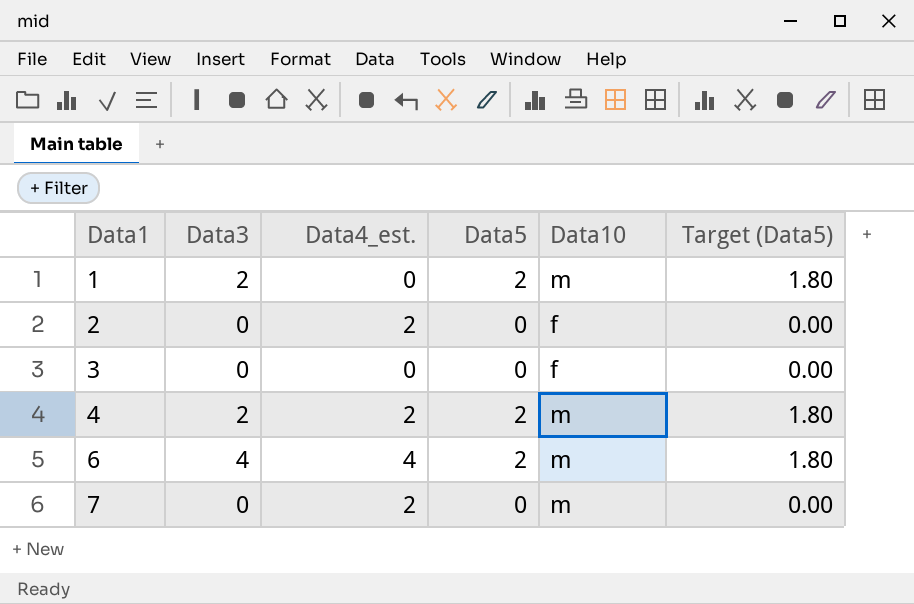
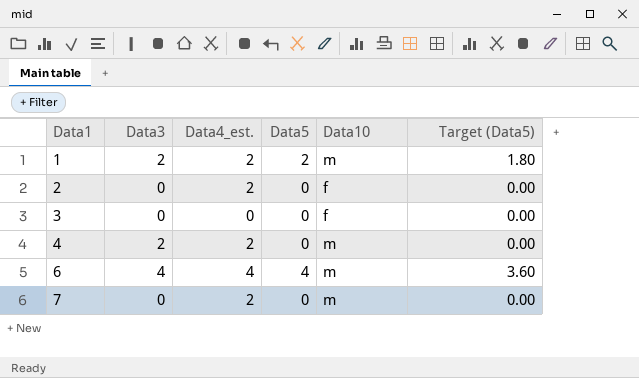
1 | Data4_est.: 0 -> 2
4 | Data5: 2 -> 0
4 | Target (Data5): 1.80 -> 0.00
6 | Data5: 2 -> 4
6 | Target (Data5): 1.80 -> 3.60

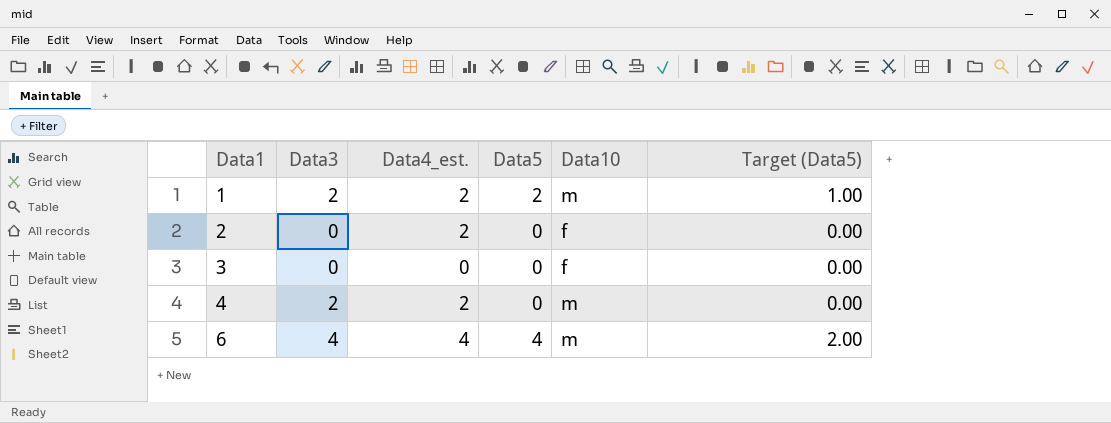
column Target (Data5) | formula: [Data5] * 0.9 -> [Data5] * 0.5
row 7: 0 | 2 | 0 | m | 0.00 -> none

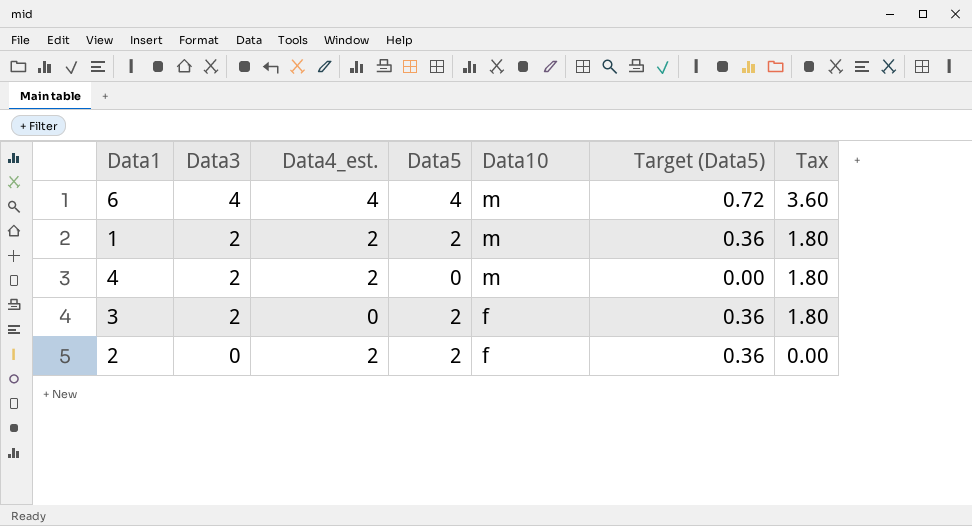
row order: Data1 ascending -> Data3 descending
column Target (Data5) | formula: [Data5] * 0.5 -> [Data5] * 0.18
column Tax | formula: none -> [Data3] * 0.9
3 | Data3: 0 -> 2
3 | Data5: 0 -> 2
2 | Data5: 0 -> 2

